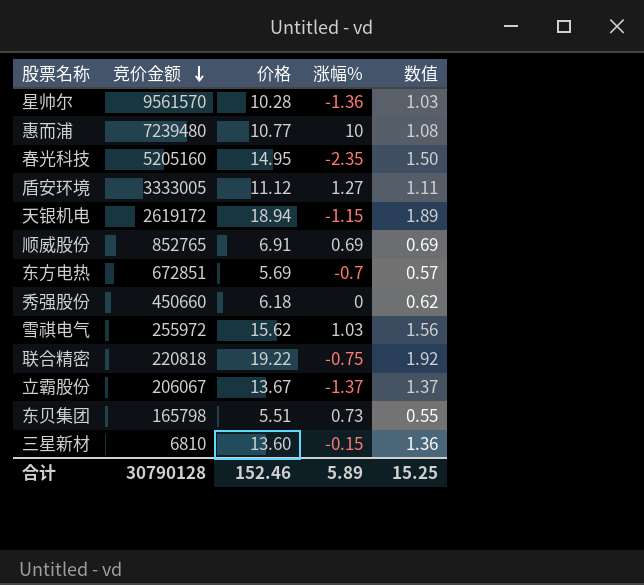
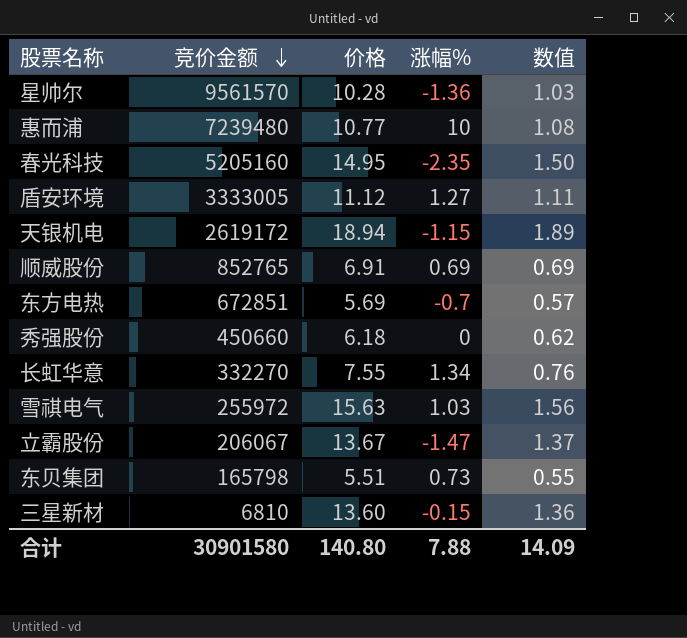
row 联合精密: 220818 | 19.22 | -0.75 | 1.92 -> none
row 长虹华意: none -> 332270 | 7.55 | 1.34 | 0.76
雪祺电气 | 价格: 15.62 -> 15.63
立霸股份 | 涨幅%: -1.37 -> -1.47
合计 | 竞价金额: 30790128 -> 30901580
合计 | 价格: 152.46 -> 140.80
合计 | 涨幅%: 5.89 -> 7.88
合计 | 数值: 15.25 -> 14.09

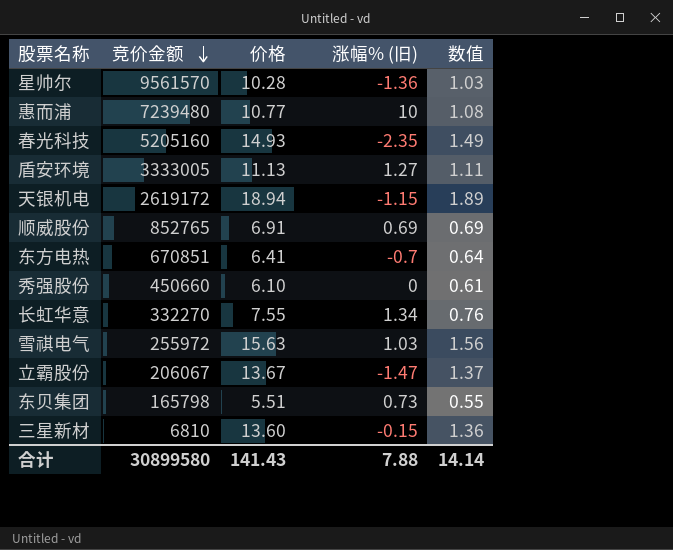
column name: 涨幅% -> 涨幅% (旧)
春光科技 | 价格: 14.95 -> 14.93
春光科技 | 数值: 1.50 -> 1.49
盾安环境 | 价格: 11.12 -> 11.13
东方电热 | 竞价金额: 672851 -> 670851
东方电热 | 价格: 5.69 -> 6.41
东方电热 | 数值: 0.57 -> 0.64
秀强股份 | 价格: 6.18 -> 6.10
秀强股份 | 数值: 0.62 -> 0.61
合计 | 竞价金额: 30901580 -> 30899580
合计 | 价格: 140.80 -> 141.43
合计 | 数值: 14.09 -> 14.14

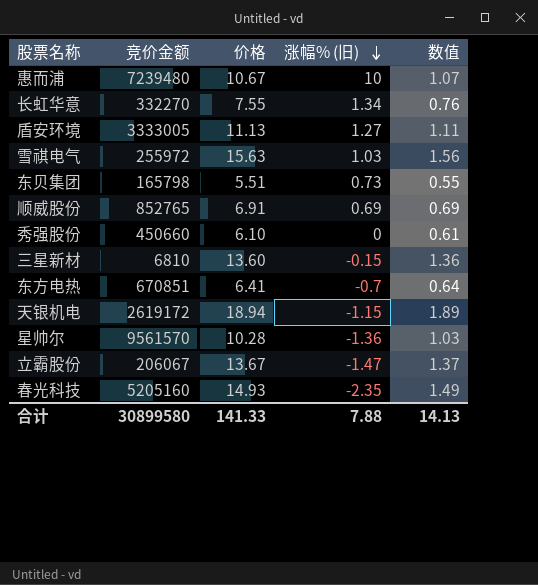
row order: 竞价金额 descending -> 涨幅% (旧) descending
惠而浦 | 价格: 10.77 -> 10.67
惠而浦 | 数值: 1.08 -> 1.07
合计 | 价格: 141.43 -> 141.33
合计 | 数值: 14.14 -> 14.13

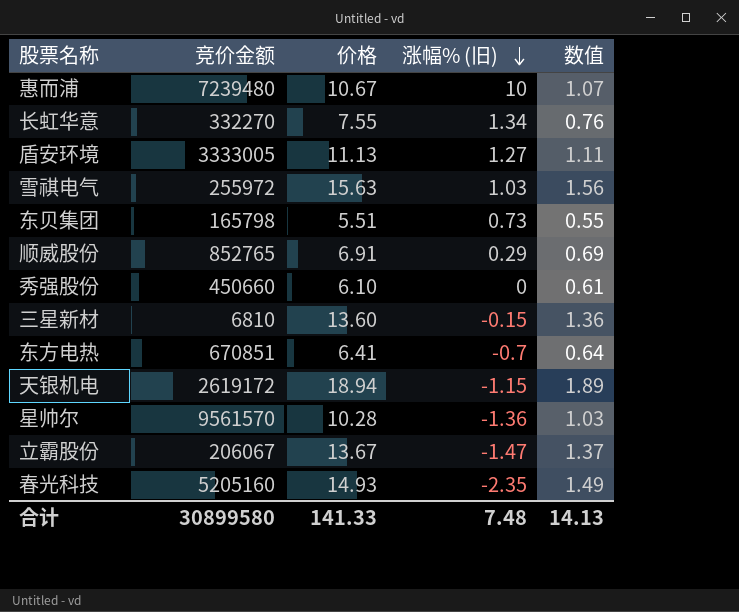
顺威股份 | 涨幅% (旧): 0.69 -> 0.29
合计 | 涨幅% (旧): 7.88 -> 7.48

